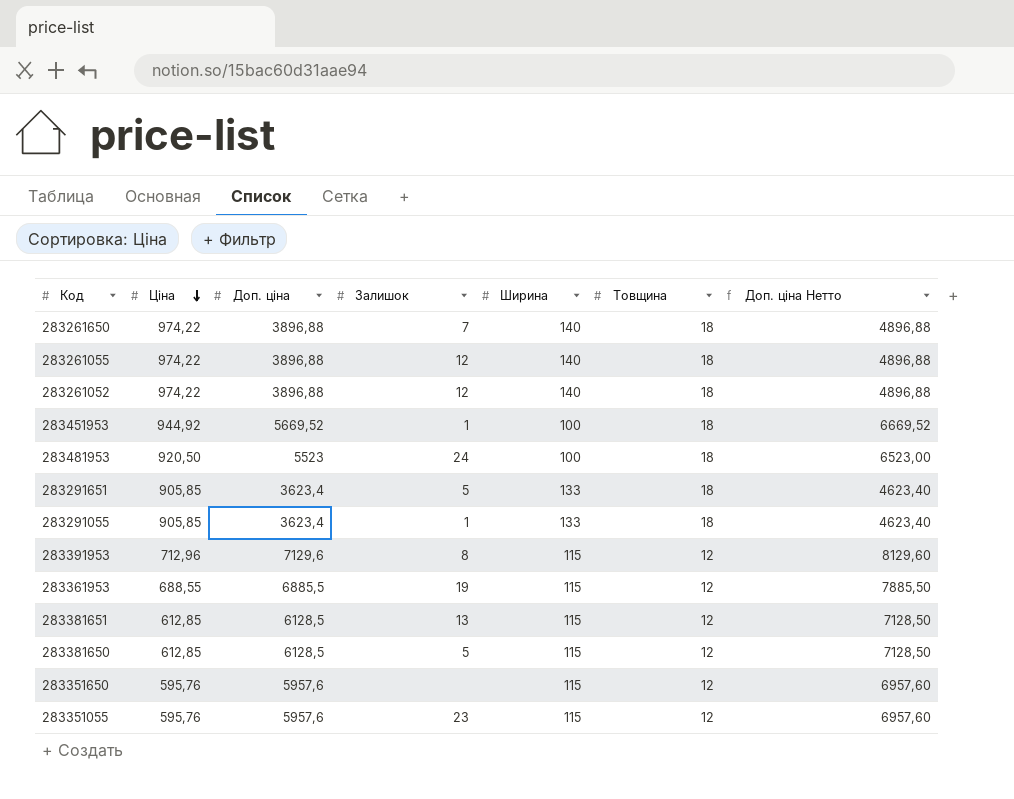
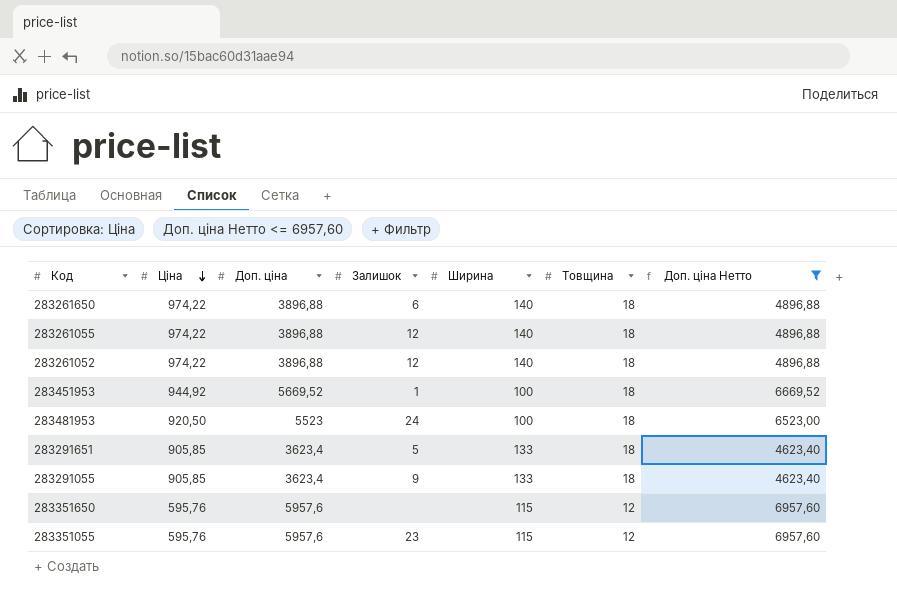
filter: none -> Доп. ціна Нетто <= 6957,60
283261650 | Залишок: 7 -> 6
283291055 | Залишок: 1 -> 9

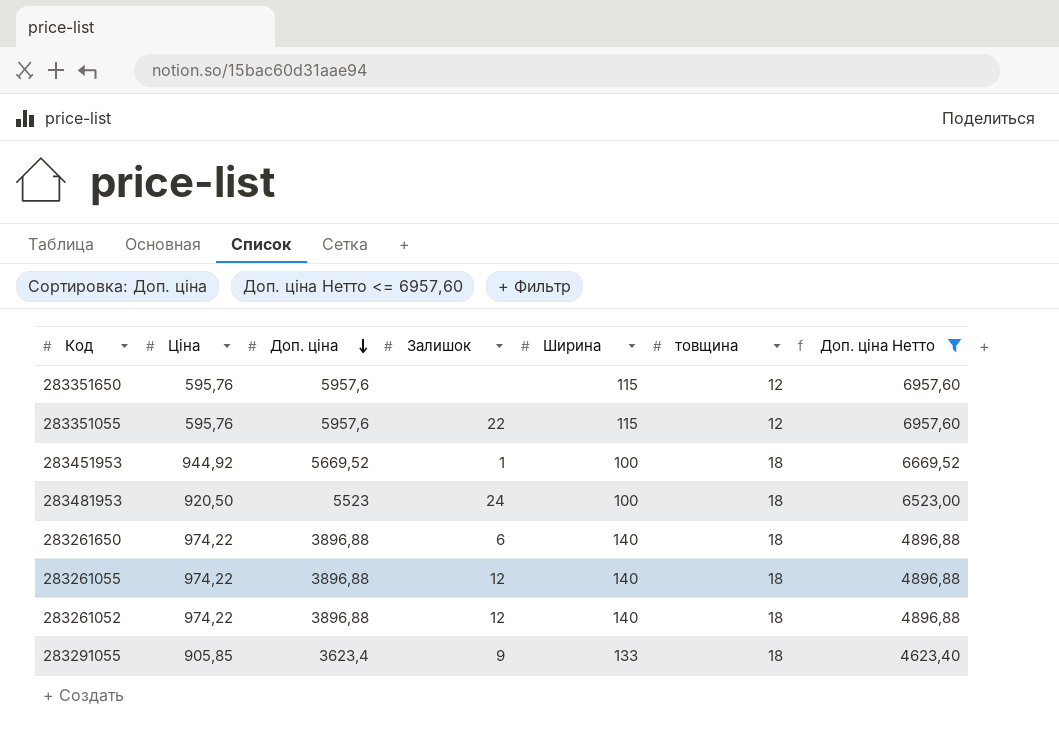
row order: Ціна descending -> Доп. ціна descending
column name: Товщина -> товщина
row 283291651: 905,85 | 3623,4 | 5 | 133 | 18 | 4623,40 -> none
283351055 | Залишок: 23 -> 22

